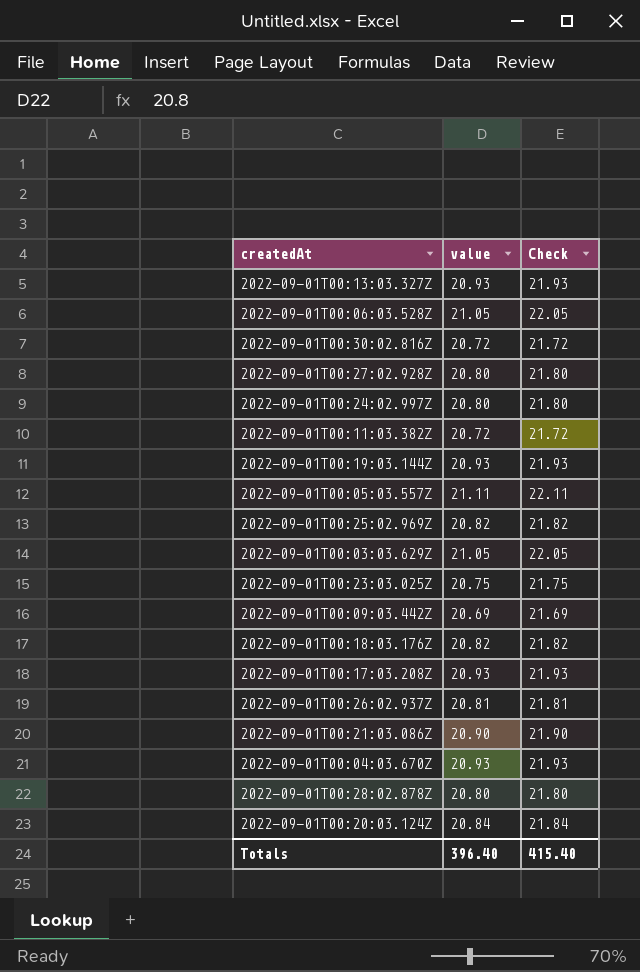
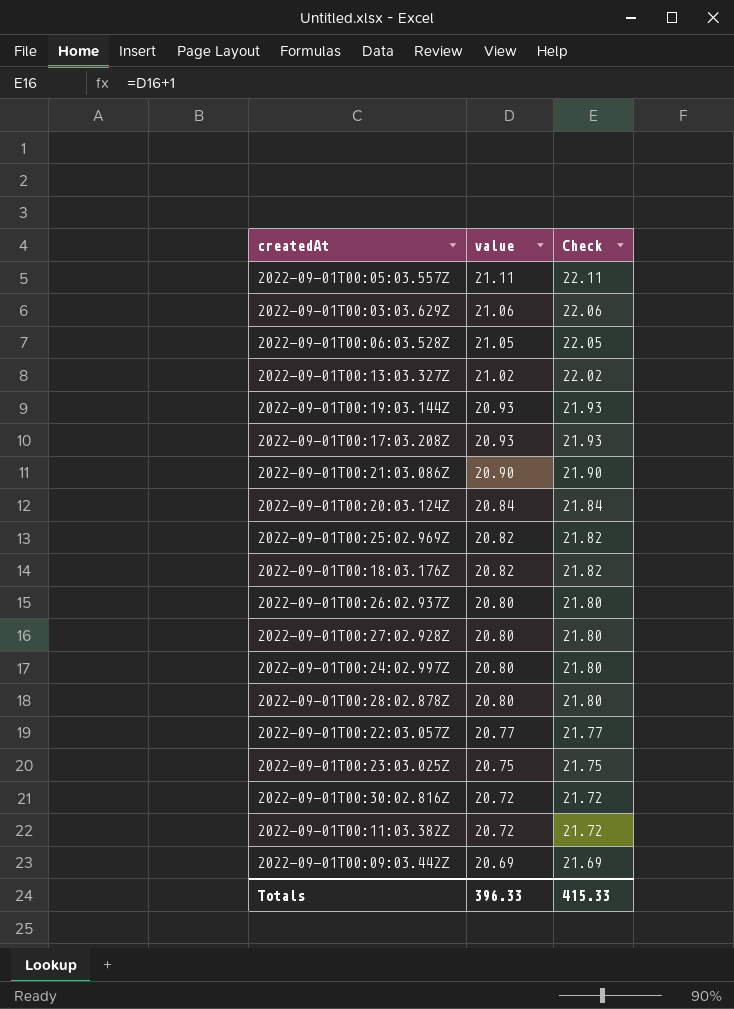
row order: none -> value descending
row 2022-09-01T00:04:03.670Z: 20.93 | 21.93 -> none
2022-09-01T00:03:03.629Z | value: 21.05 -> 21.06
2022-09-01T00:03:03.629Z | Check: 22.05 -> 22.06
2022-09-01T00:13:03.327Z | value: 20.93 -> 21.02
2022-09-01T00:13:03.327Z | Check: 21.93 -> 22.02
2022-09-01T00:26:02.937Z | value: 20.81 -> 20.80
2022-09-01T00:26:02.937Z | Check: 21.81 -> 21.80
row 2022-09-01T00:22:03.057Z: none -> 20.77 | 21.77
Totals | value: 396.40 -> 396.33
Totals | Check: 415.40 -> 415.33

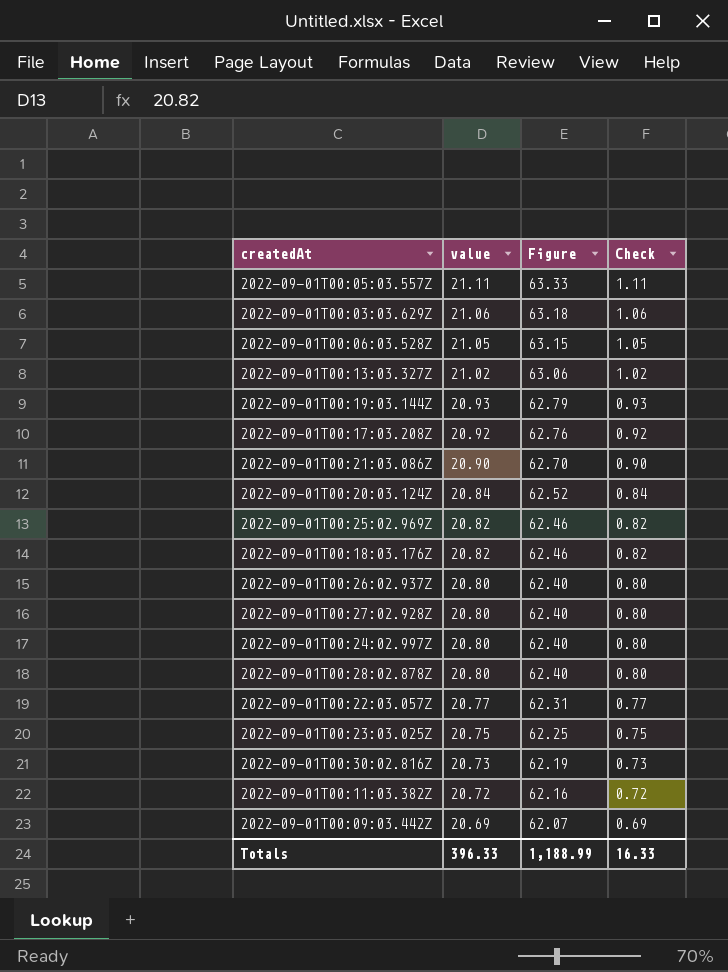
column Figure | formula: none -> [value] * 3
column Check | formula: [value] + 1 -> [value] - 20
2022-09-01T00:17:03.208Z | value: 20.93 -> 20.92
2022-09-01T00:30:02.816Z | value: 20.72 -> 20.73
Totals | Check: 415.33 -> 16.33

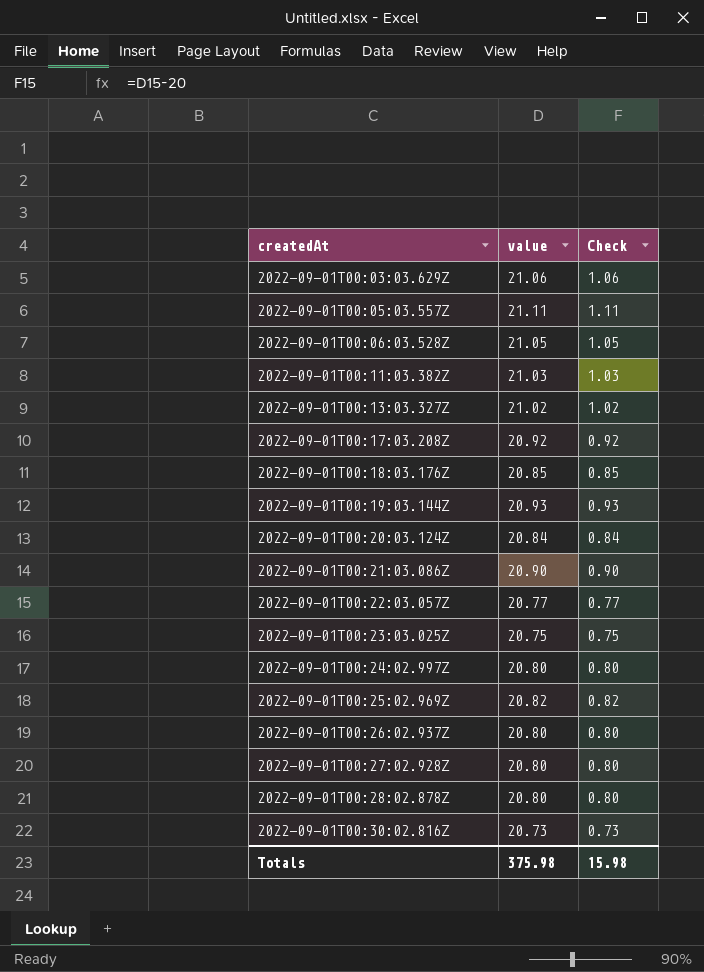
row order: value descending -> createdAt ascending
column Figure | formula: [value] * 3 -> none
row 2022-09-01T00:09:03.442Z: 20.69 | 62.07 | 0.69 -> none
2022-09-01T00:11:03.382Z | value: 20.72 -> 21.03
2022-09-01T00:11:03.382Z | Check: 0.72 -> 1.03
2022-09-01T00:18:03.176Z | value: 20.82 -> 20.85
2022-09-01T00:18:03.176Z | Check: 0.82 -> 0.85
Totals | value: 396.33 -> 375.98
Totals | Check: 16.33 -> 15.98

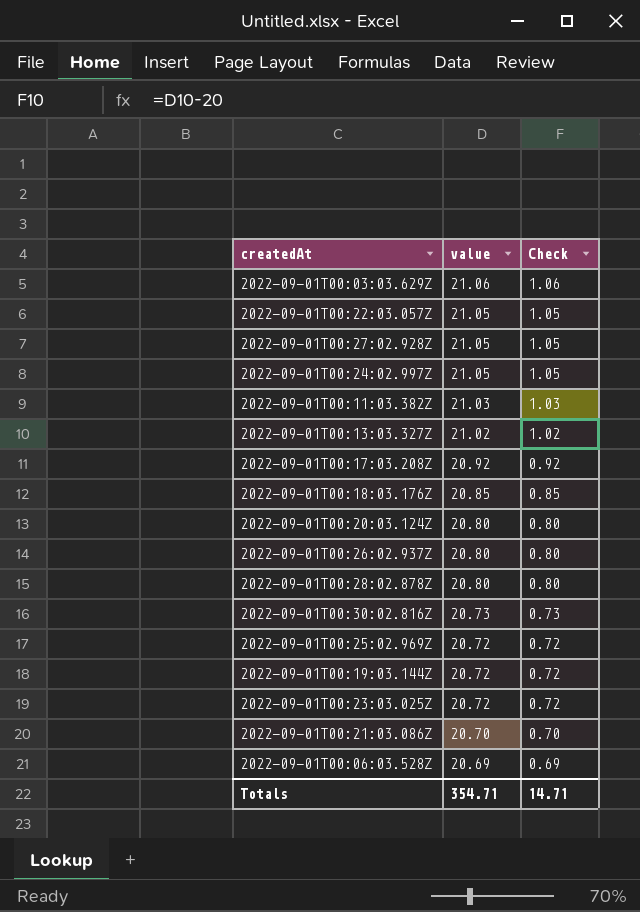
row order: createdAt ascending -> value descending
row 2022-09-01T00:05:03.557Z: 21.11 | 1.11 -> none
2022-09-01T00:22:03.057Z | value: 20.77 -> 21.05
2022-09-01T00:22:03.057Z | Check: 0.77 -> 1.05
2022-09-01T00:27:02.928Z | value: 20.80 -> 21.05
2022-09-01T00:27:02.928Z | Check: 0.80 -> 1.05
2022-09-01T00:24:02.997Z | value: 20.80 -> 21.05
2022-09-01T00:24:02.997Z | Check: 0.80 -> 1.05
2022-09-01T00:20:03.124Z | value: 20.84 -> 20.80
2022-09-01T00:20:03.124Z | Check: 0.84 -> 0.80
2022-09-01T00:25:02.969Z | value: 20.82 -> 20.72
2022-09-01T00:25:02.969Z | Check: 0.82 -> 0.72
2022-09-01T00:19:03.144Z | value: 20.93 -> 20.72
2022-09-01T00:19:03.144Z | Check: 0.93 -> 0.72
2022-09-01T00:23:03.025Z | value: 20.75 -> 20.72
2022-09-01T00:23:03.025Z | Check: 0.75 -> 0.72
2022-09-01T00:21:03.086Z | value: 20.90 -> 20.70
2022-09-01T00:21:03.086Z | Check: 0.90 -> 0.70
2022-09-01T00:06:03.528Z | value: 21.05 -> 20.69
2022-09-01T00:06:03.528Z | Check: 1.05 -> 0.69
Totals | value: 375.98 -> 354.71
Totals | Check: 15.98 -> 14.71

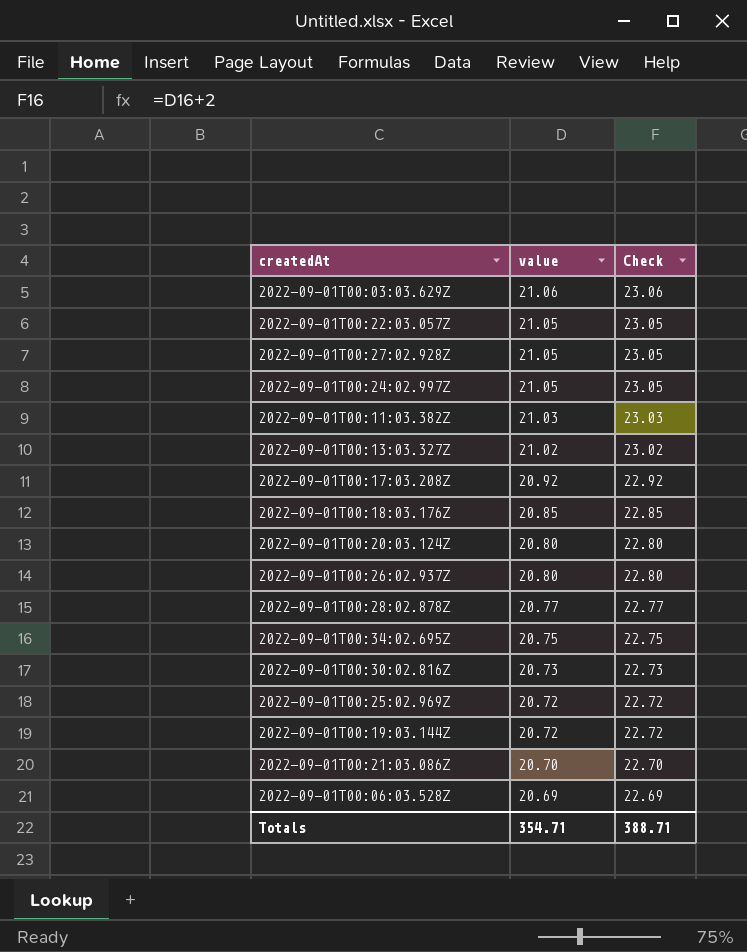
column Check | formula: [value] - 20 -> [value] + 2
row 2022-09-01T00:23:03.025Z: 20.72 | 0.72 -> none
2022-09-01T00:28:02.878Z | value: 20.80 -> 20.77
row 2022-09-01T00:34:02.695Z: none -> 20.75 | 22.75
Totals | Check: 14.71 -> 388.71

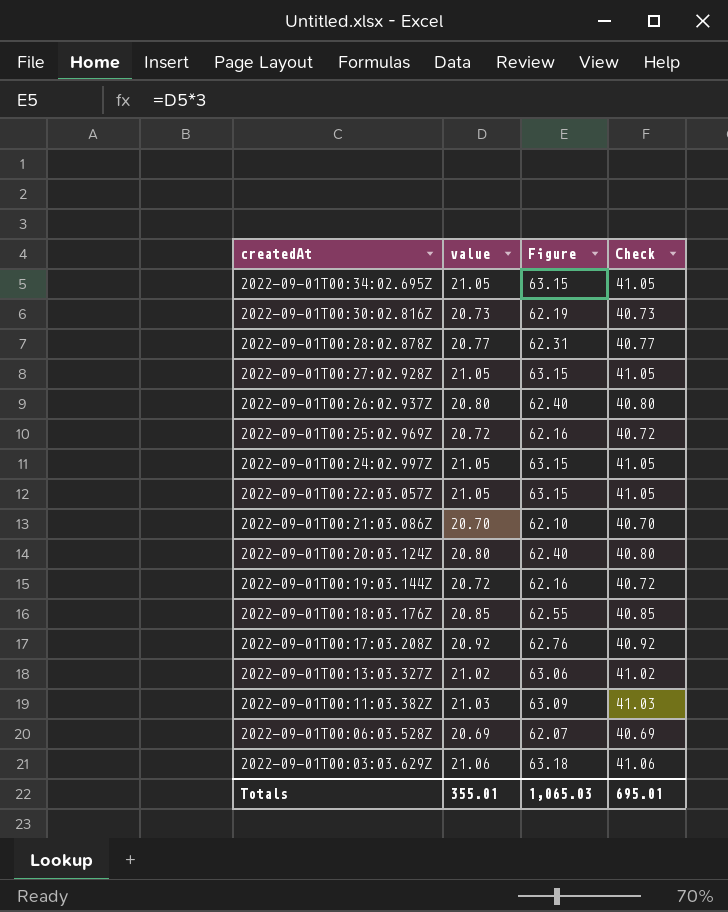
row order: value descending -> createdAt descending
column Figure | formula: none -> [value] * 3
column Check | formula: [value] + 2 -> [value] + 20
2022-09-01T00:34:02.695Z | value: 20.75 -> 21.05
Totals | value: 354.71 -> 355.01
Totals | Check: 388.71 -> 695.01

